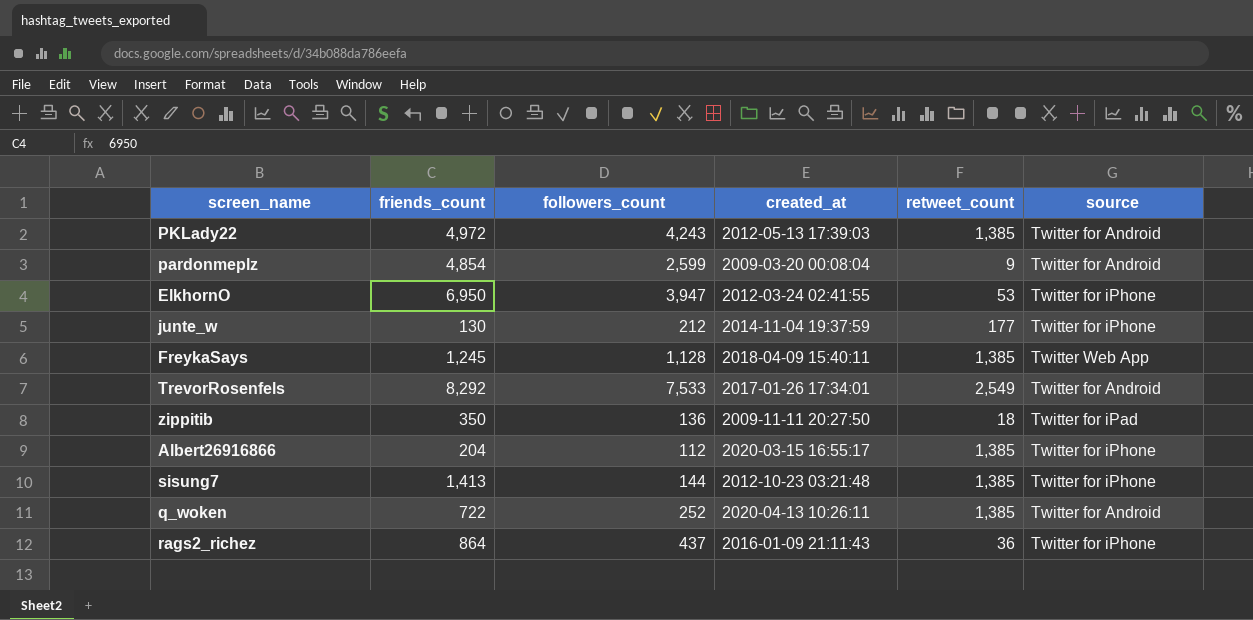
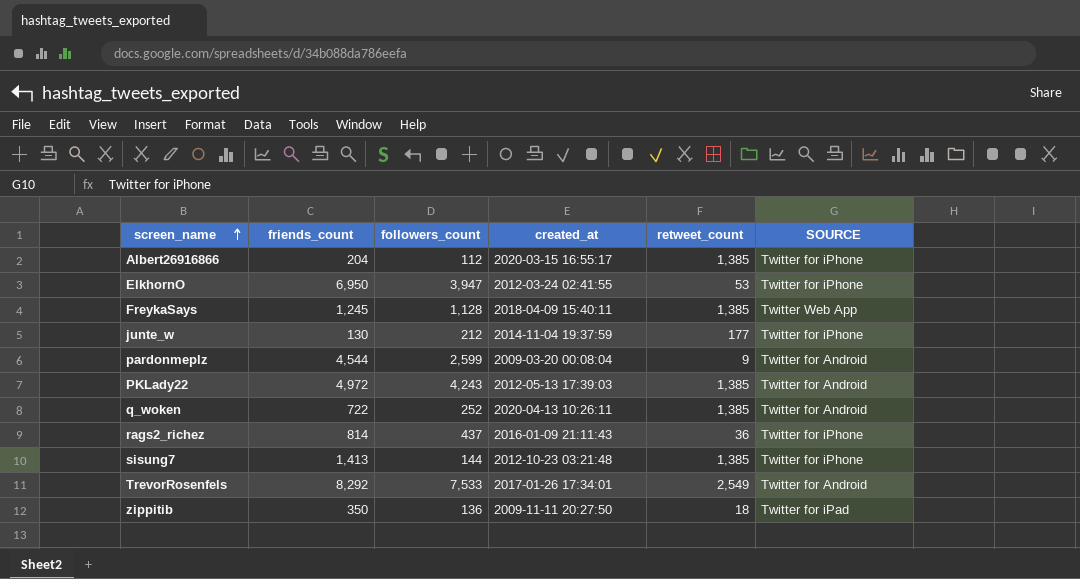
row order: none -> screen_name ascending
column name: source -> SOURCE
pardonmeplz | friends_count: 4,854 -> 4,544
rags2_richez | friends_count: 864 -> 814

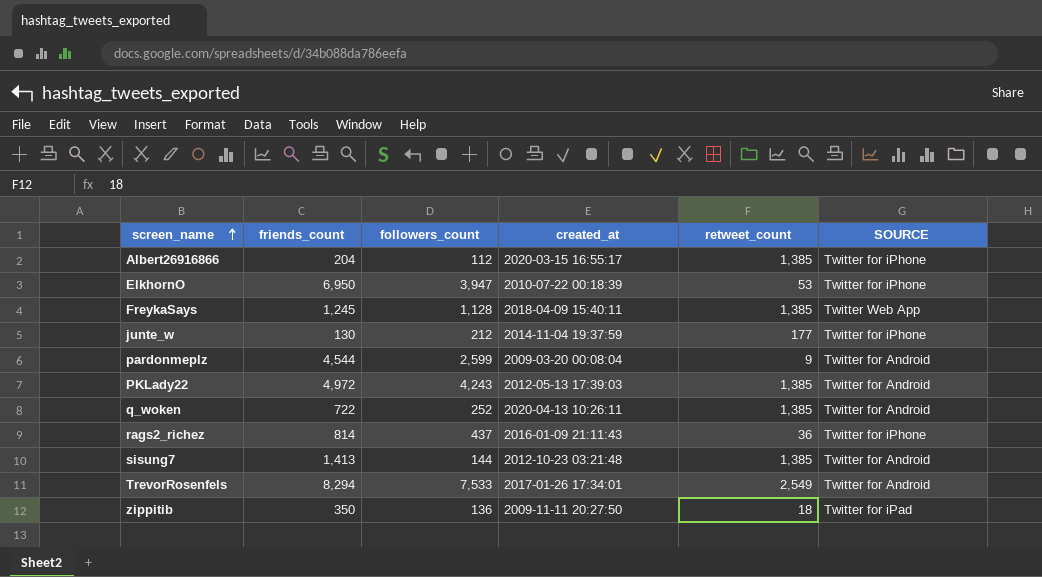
ElkhornO | created_at: 2012-03-24 02:41:55 -> 2010-07-22 00:18:39
sisung7 | SOURCE: Twitter for iPhone -> Twitter for Android
TrevorRosenfels | friends_count: 8,292 -> 8,294

